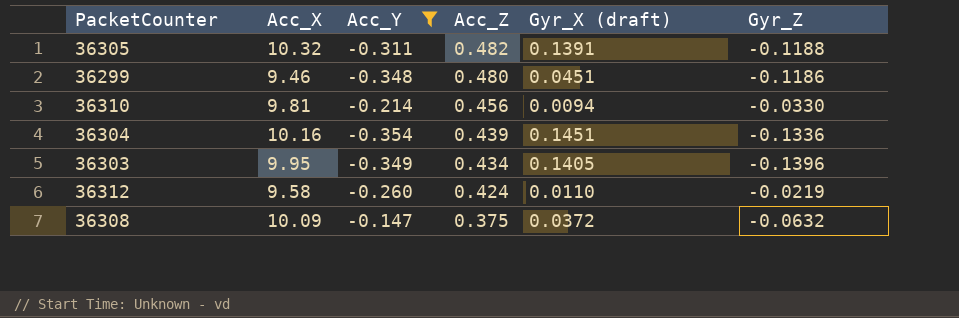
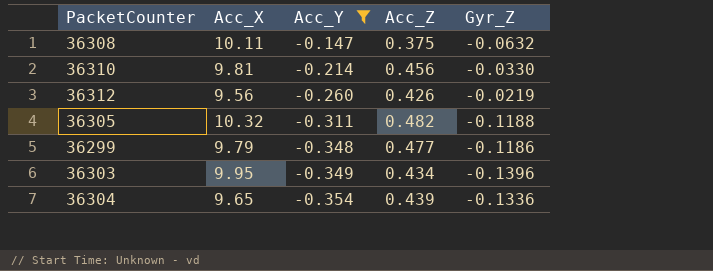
row order: Acc_Z descending -> Acc_Y descending
column Gyr_X (draft) | position: 5 -> none
36308 | Acc_X: 10.09 -> 10.11
36312 | Acc_X: 9.58 -> 9.56
36312 | Acc_Z: 0.424 -> 0.426
36299 | Acc_X: 9.46 -> 9.79
36299 | Acc_Z: 0.480 -> 0.477
36304 | Acc_X: 10.16 -> 9.65

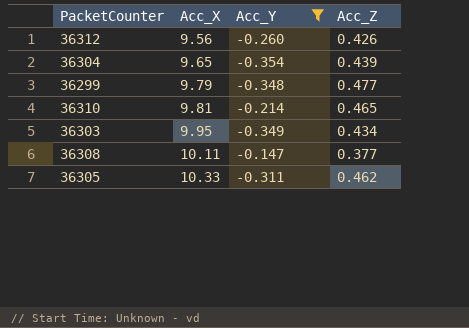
row order: Acc_Y descending -> Acc_X ascending
column Gyr_Z | position: 5 -> none
36310 | Acc_Z: 0.456 -> 0.465
36308 | Acc_Z: 0.375 -> 0.377
36305 | Acc_X: 10.32 -> 10.33
36305 | Acc_Z: 0.482 -> 0.462

